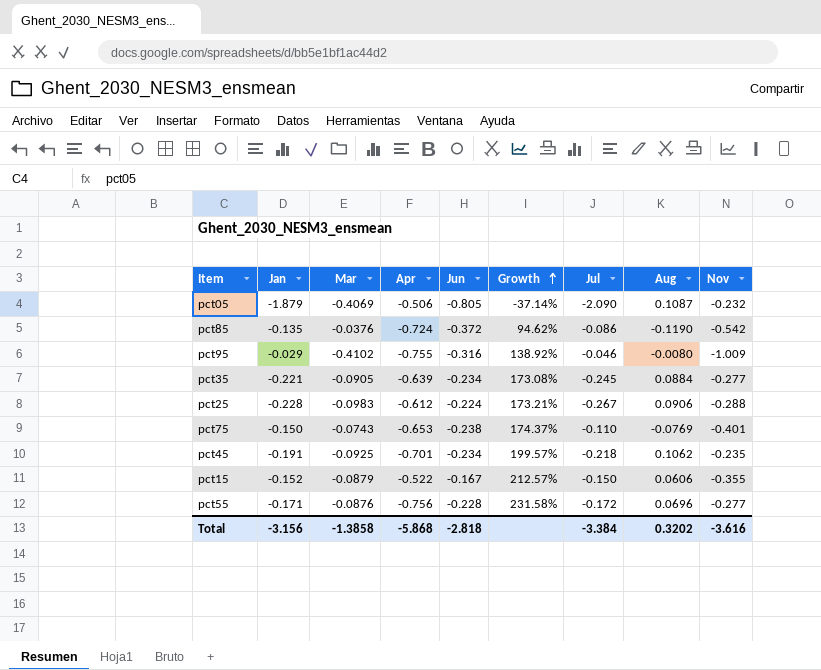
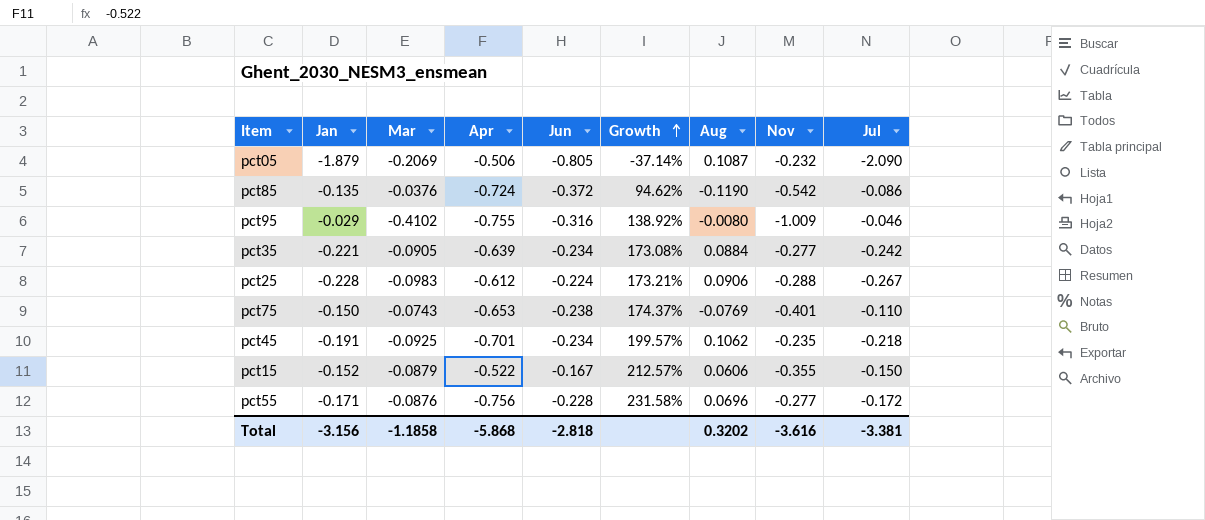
column Jul | position: 7 -> 9
pct05 | Mar: -0.4069 -> -0.2069
pct35 | Jul: -0.245 -> -0.242
Total | Mar: -1.3858 -> -1.1858
Total | Jul: -3.384 -> -3.381

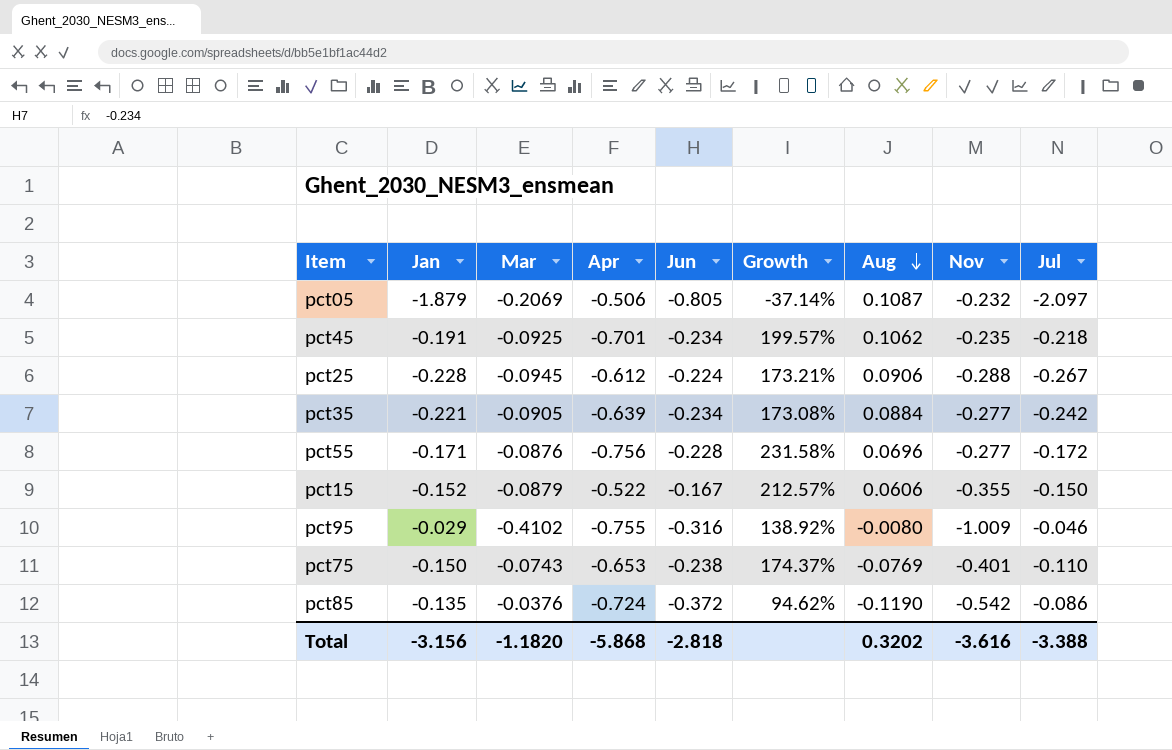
row order: Growth ascending -> Aug descending
pct05 | Jul: -2.090 -> -2.097
pct25 | Mar: -0.0983 -> -0.0945
Total | Mar: -1.1858 -> -1.1820
Total | Jul: -3.381 -> -3.388

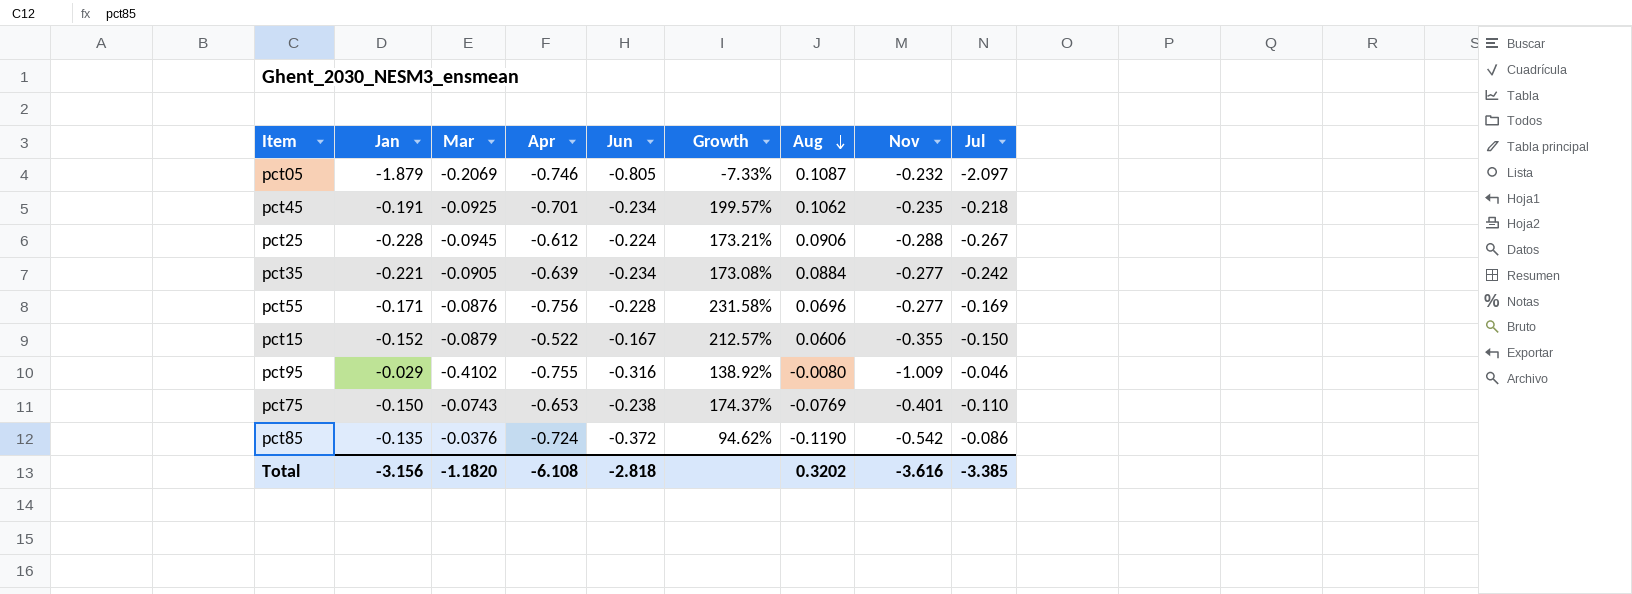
pct05 | Apr: -0.506 -> -0.746
pct05 | Growth: -37.14% -> -7.33%
pct55 | Jul: -0.172 -> -0.169
Total | Apr: -5.868 -> -6.108
Total | Jul: -3.388 -> -3.385

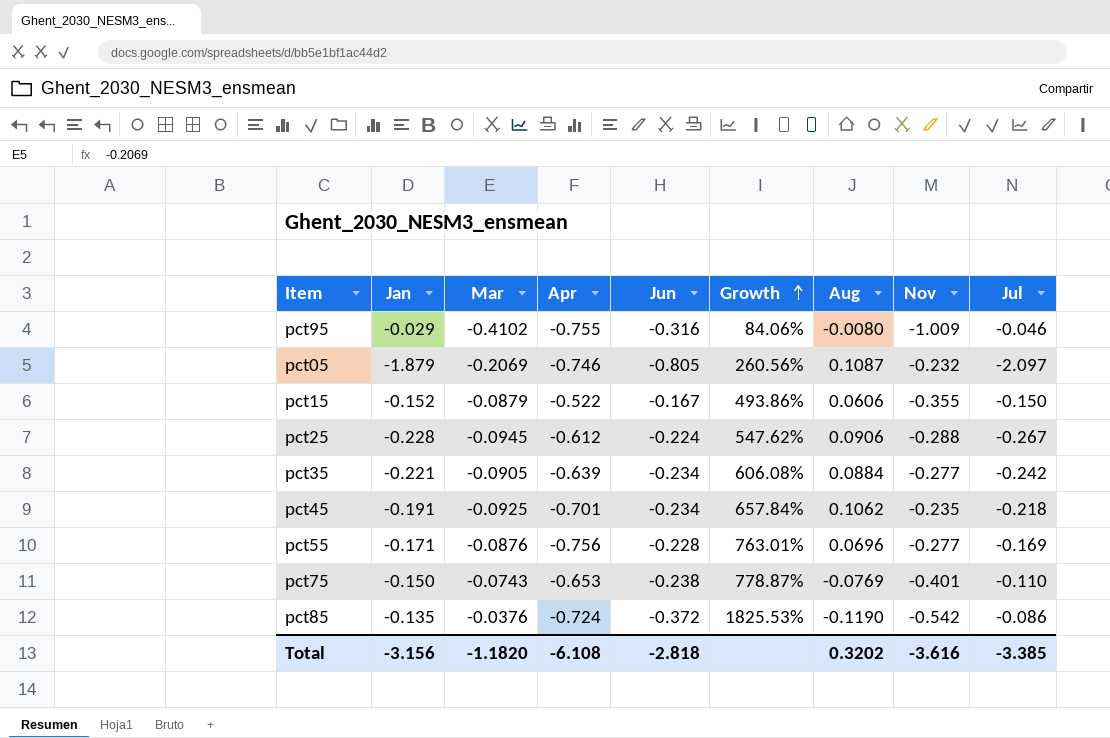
row order: Aug descending -> Growth ascending
column Growth | formula: ([Apr] - [Jun]) / [Jun] -> ([Apr] - [Mar]) / [Mar]

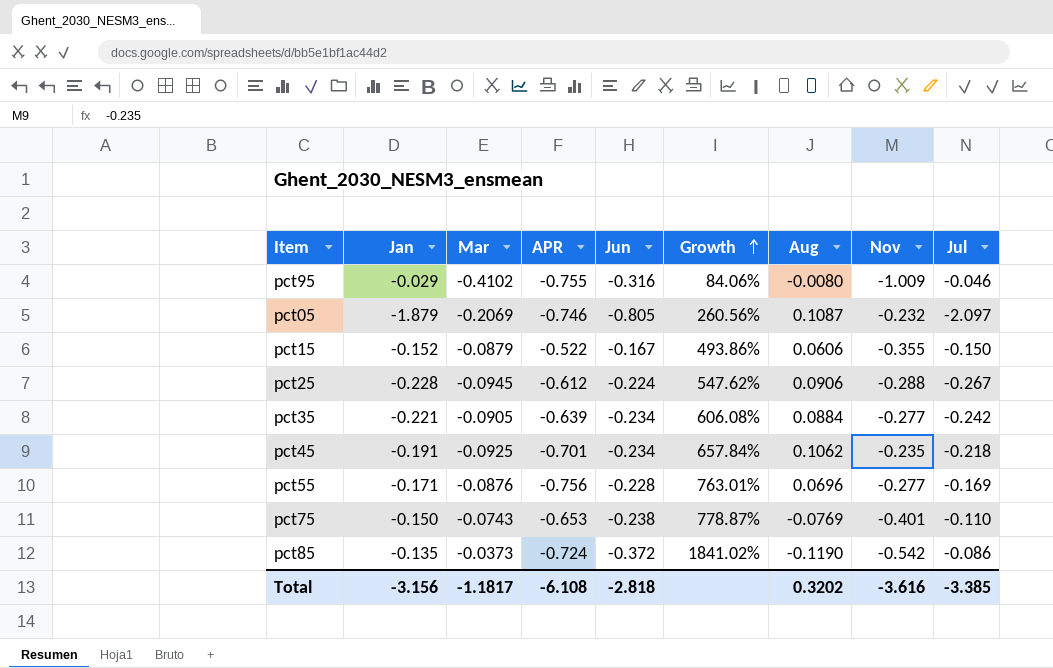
column name: Apr -> APR
pct85 | Mar: -0.0376 -> -0.0373
pct85 | Growth: 1825.53% -> 1841.02%
Total | Mar: -1.1820 -> -1.1817

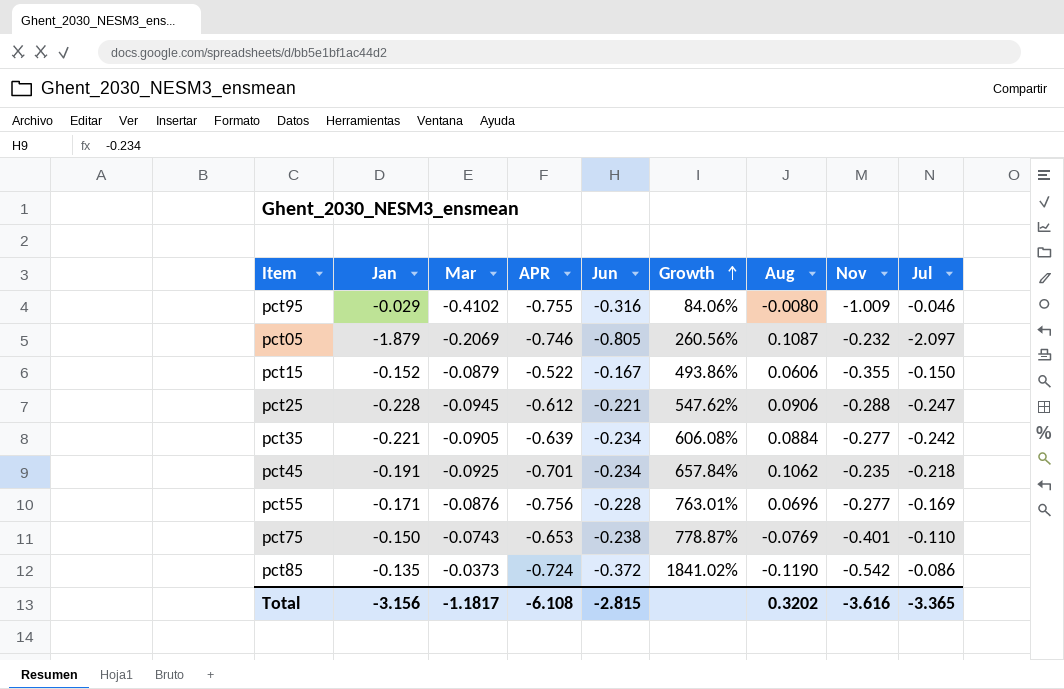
pct25 | Jun: -0.224 -> -0.221
pct25 | Jul: -0.267 -> -0.247
Total | Jun: -2.818 -> -2.815
Total | Jul: -3.385 -> -3.365

